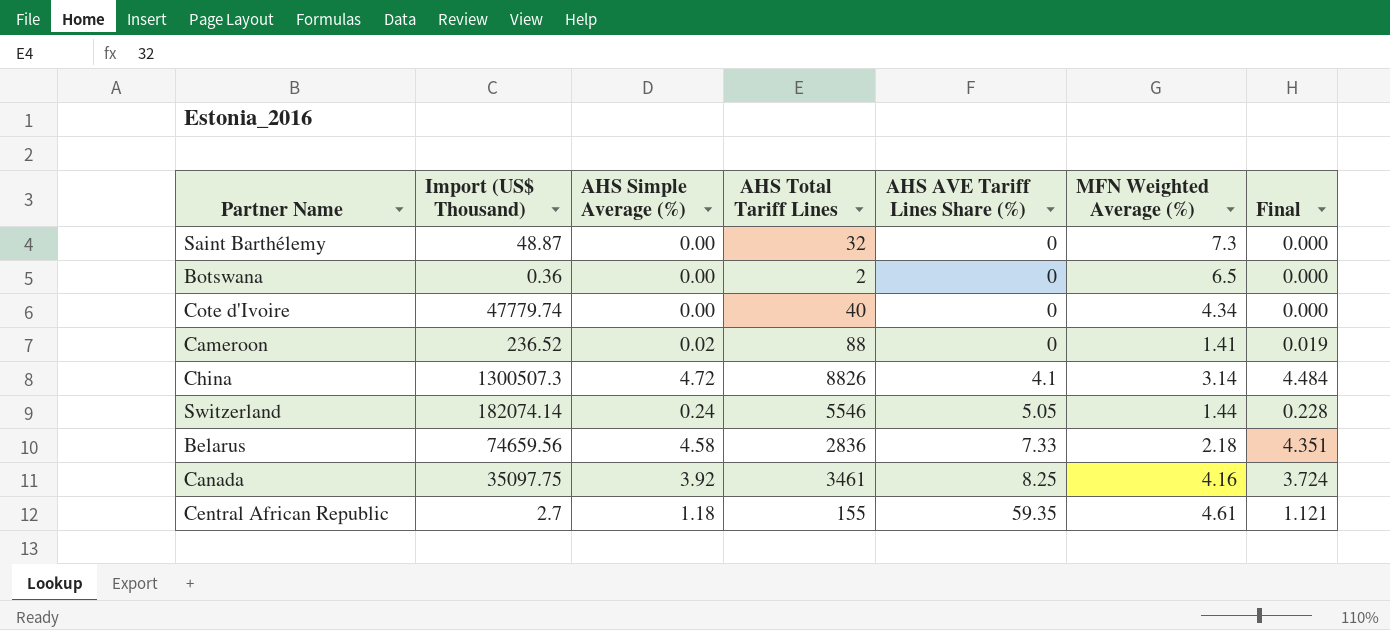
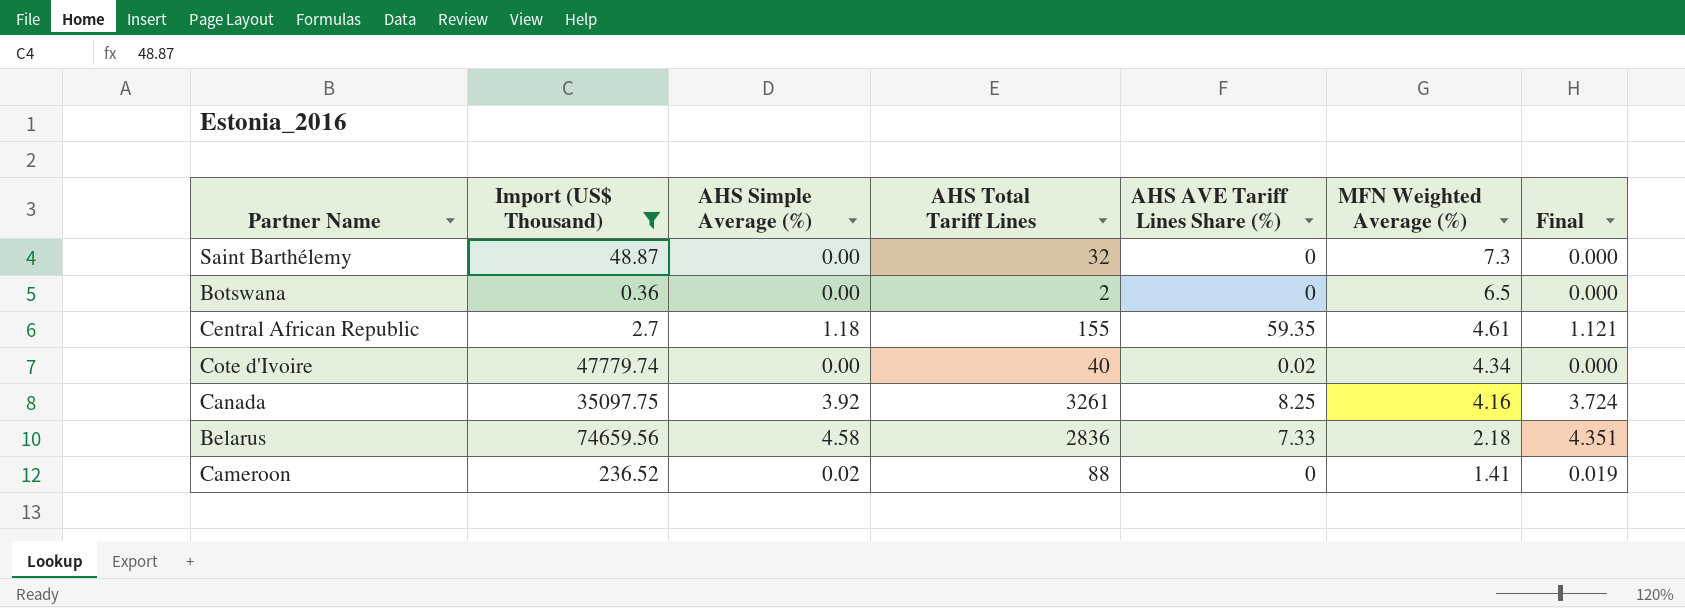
filter: none -> Import (US$ Thousand) <= 74659.56
row order: AHS AVE Tariff Lines Share (%) ascending -> MFN Weighted Average (%) descending
Cote d'Ivoire | AHS AVE Tariff Lines Share (%): 0 -> 0.02
Canada | AHS Total Tariff Lines: 3461 -> 3261

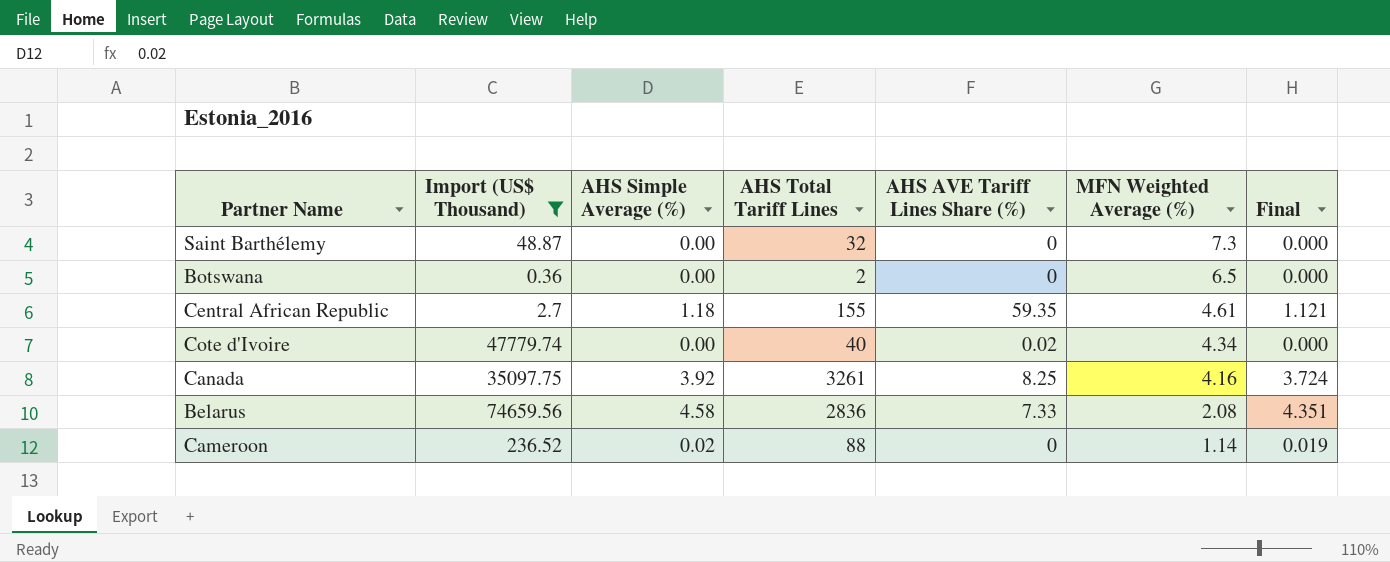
Belarus | MFN Weighted Average (%): 2.18 -> 2.08
Cameroon | MFN Weighted Average (%): 1.41 -> 1.14

